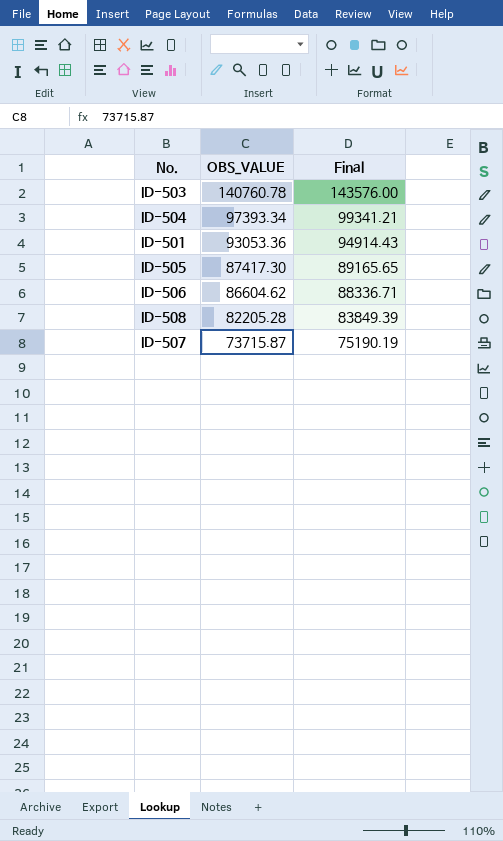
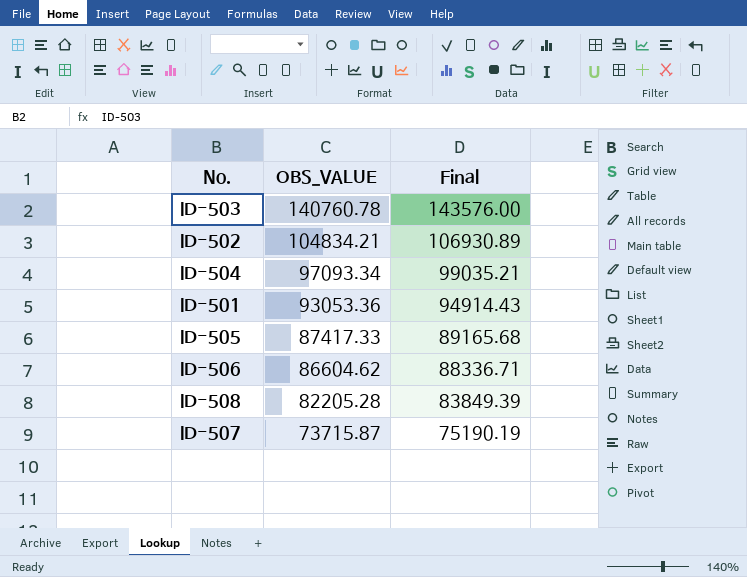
row ID-502: none -> 104834.21 | 106930.89
ID-504 | OBS_VALUE: 97393.34 -> 97093.34
ID-504 | Final: 99341.21 -> 99035.21
ID-505 | OBS_VALUE: 87417.30 -> 87417.33
ID-505 | Final: 89165.65 -> 89165.68

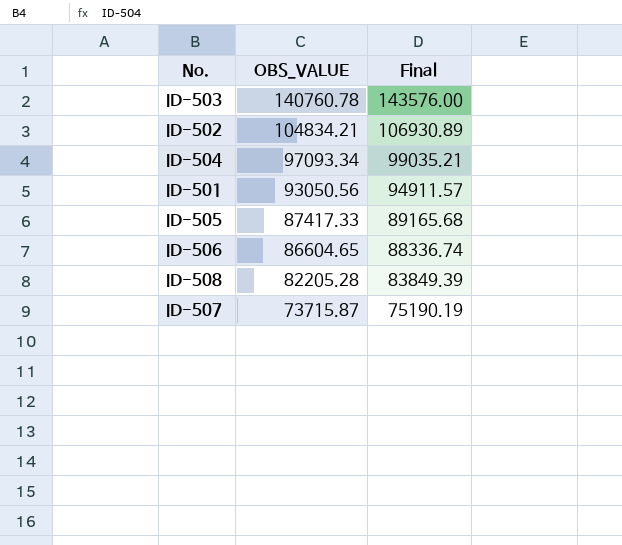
ID-501 | OBS_VALUE: 93053.36 -> 93050.56
ID-501 | Final: 94914.43 -> 94911.57
ID-506 | OBS_VALUE: 86604.62 -> 86604.65
ID-506 | Final: 88336.71 -> 88336.74

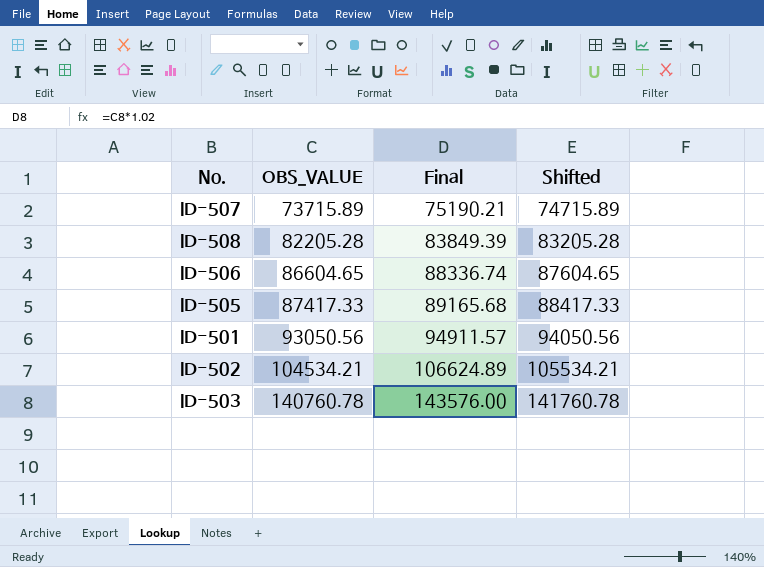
row order: OBS_VALUE descending -> OBS_VALUE ascending
column Shifted | formula: none -> [OBS_VALUE] + 1000
row ID-504: 97093.34 | 99035.21 -> none
ID-507 | OBS_VALUE: 73715.87 -> 73715.89
ID-507 | Final: 75190.19 -> 75190.21
ID-502 | OBS_VALUE: 104834.21 -> 104534.21
ID-502 | Final: 106930.89 -> 106624.89

